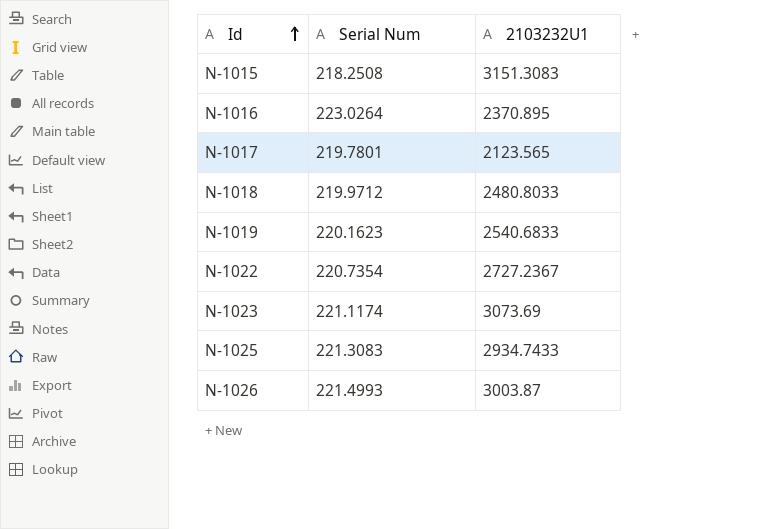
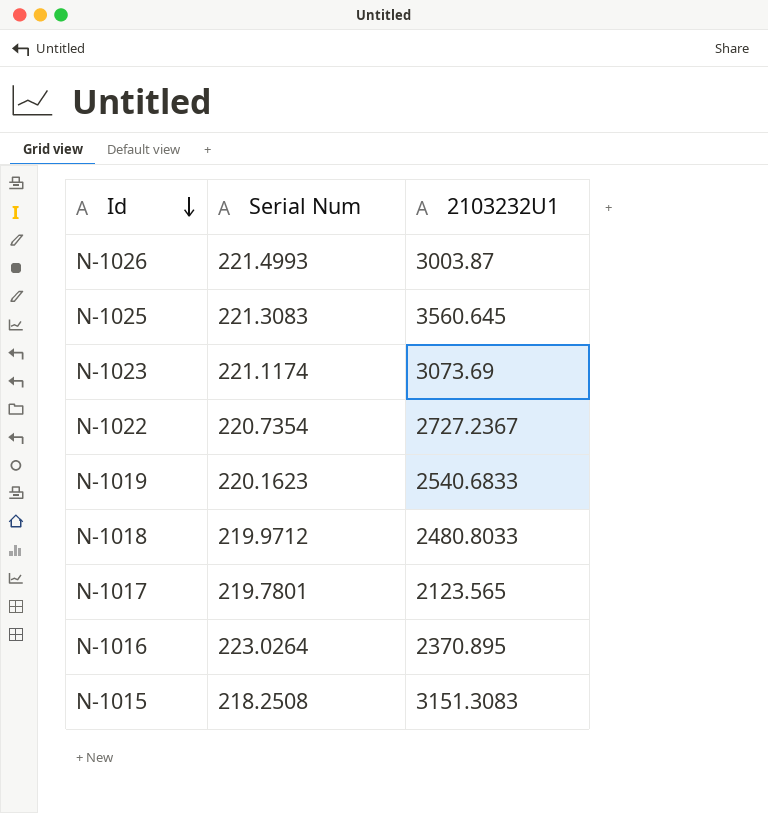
row order: Id ascending -> Id descending
N-1025 | 2103232U1: 2934.7433 -> 3560.645

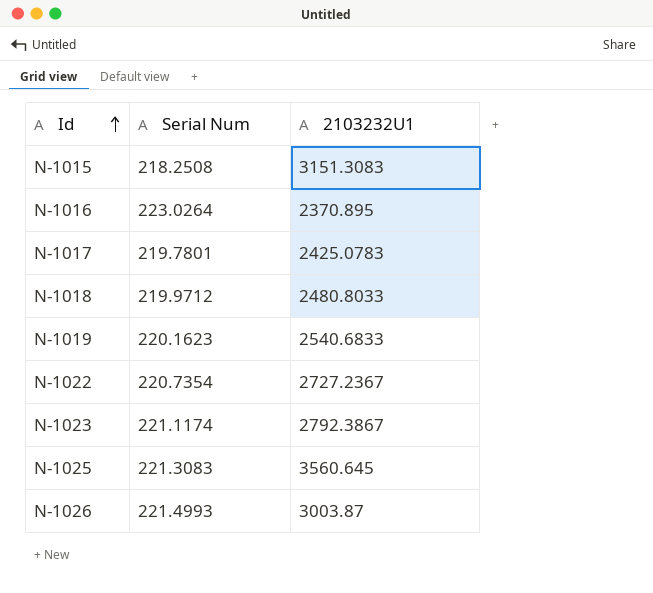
row order: Id descending -> Id ascending
N-1017 | 2103232U1: 2123.565 -> 2425.0783
N-1023 | 2103232U1: 3073.69 -> 2792.3867

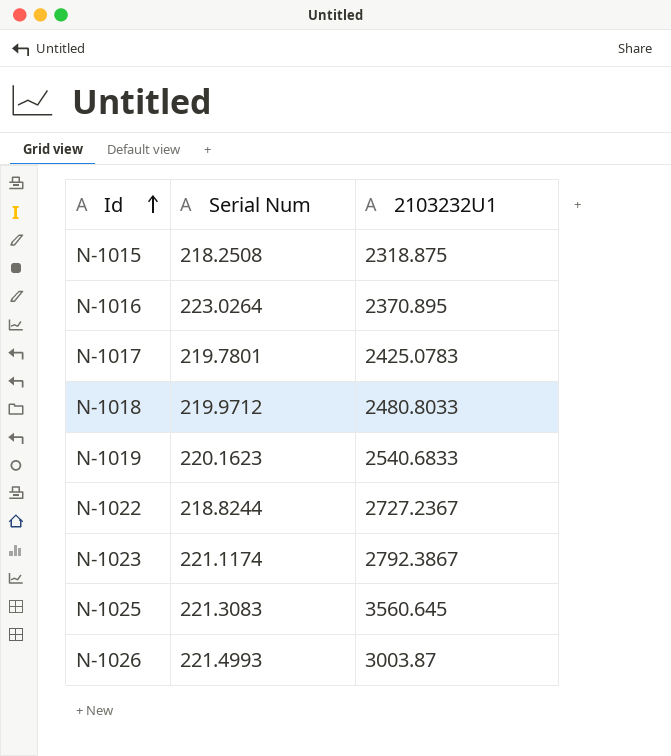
N-1015 | 2103232U1: 3151.3083 -> 2318.875
N-1022 | Serial Num: 220.7354 -> 218.8244

